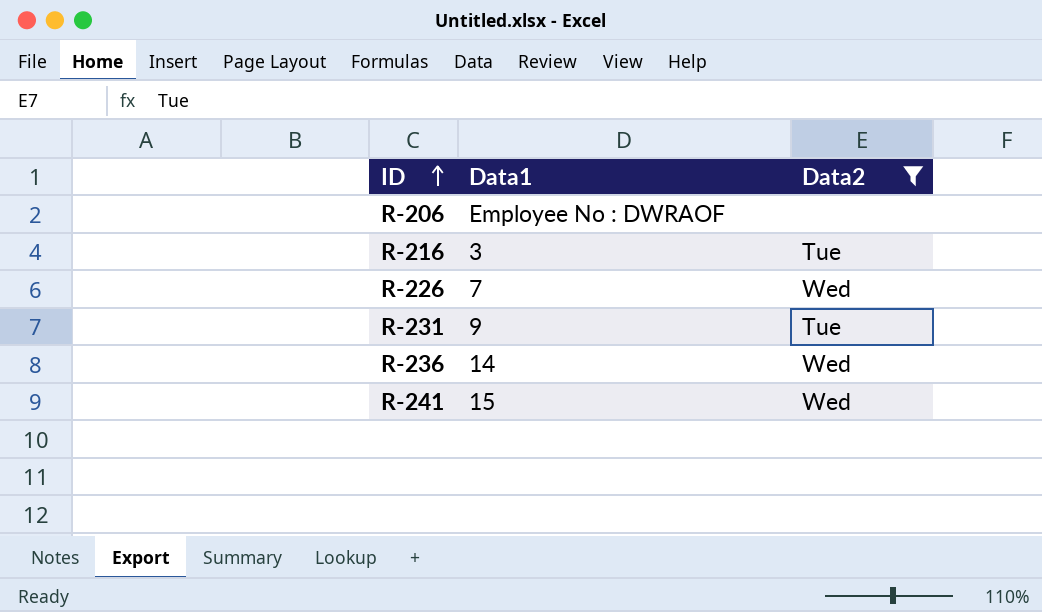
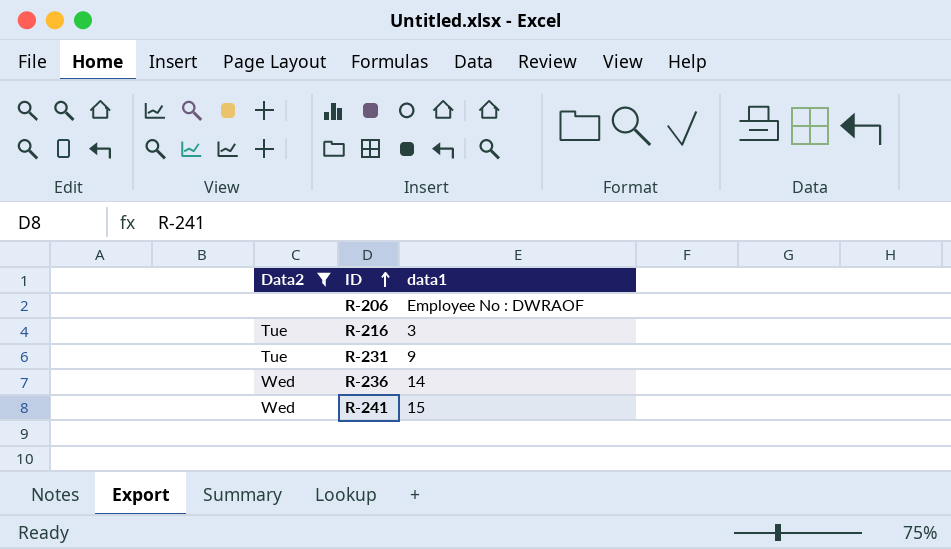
column Data2 | position: 3 -> 1
column name: Data1 -> data1
row R-226: 7 | Wed -> none

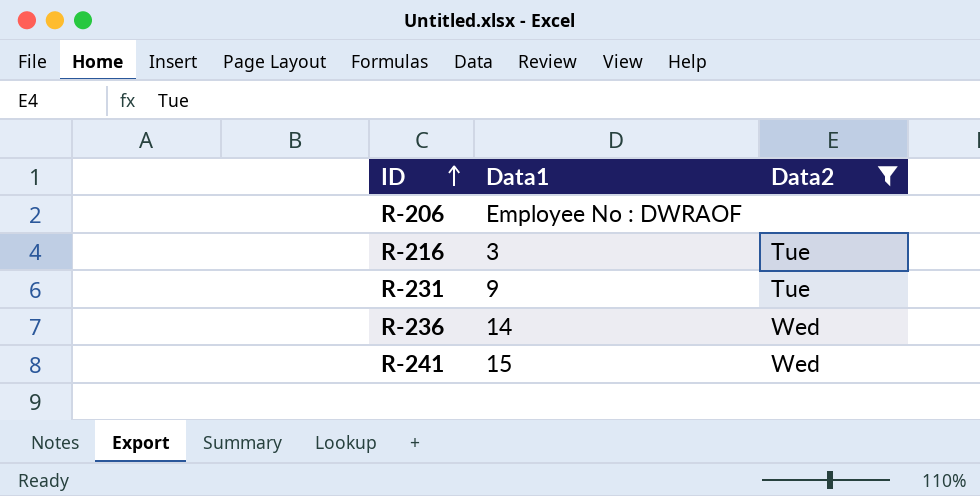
column name: data1 -> Data1
column Data2 | position: 1 -> 3

